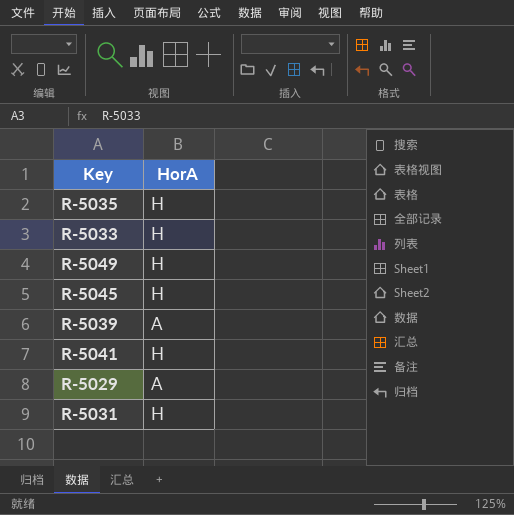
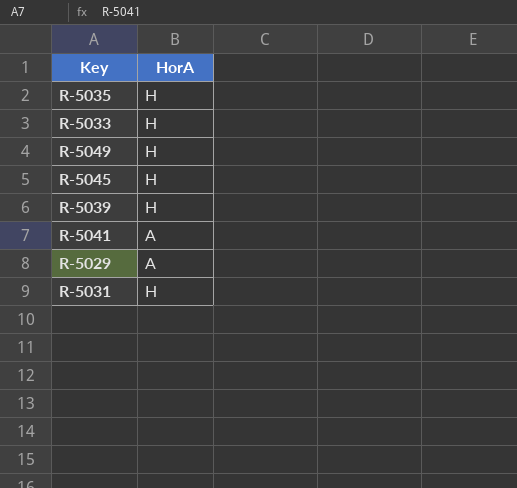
R-5039 | HorA: A -> H
R-5041 | HorA: H -> A

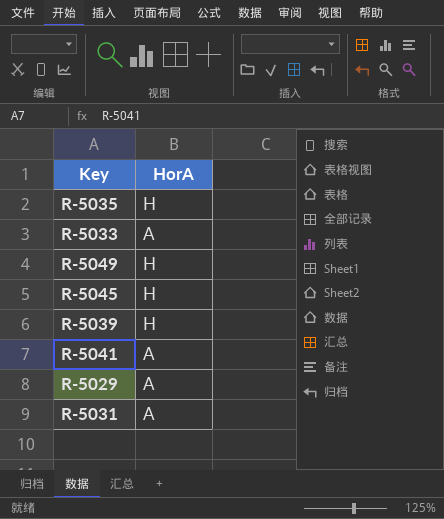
R-5033 | HorA: H -> A
R-5031 | HorA: H -> A

